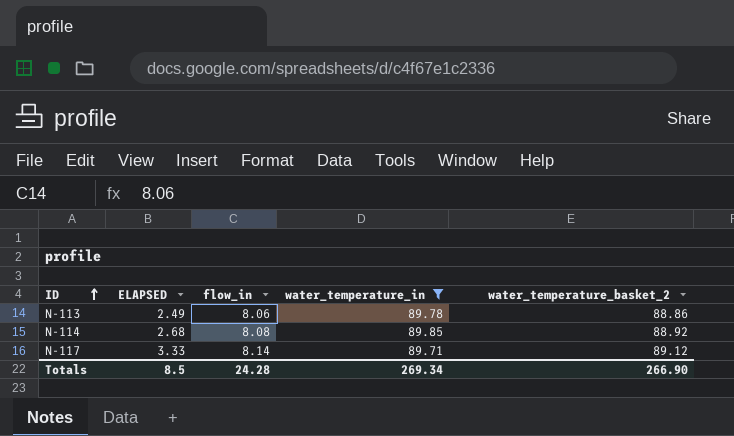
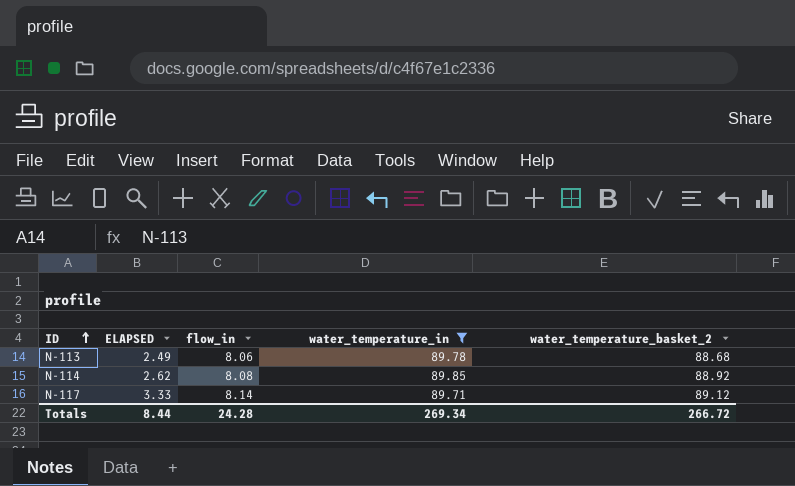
N-113 | water_temperature_basket_2: 88.86 -> 88.68
N-114 | ELAPSED: 2.68 -> 2.62
Totals | ELAPSED: 8.5 -> 8.44
Totals | water_temperature_basket_2: 266.90 -> 266.72

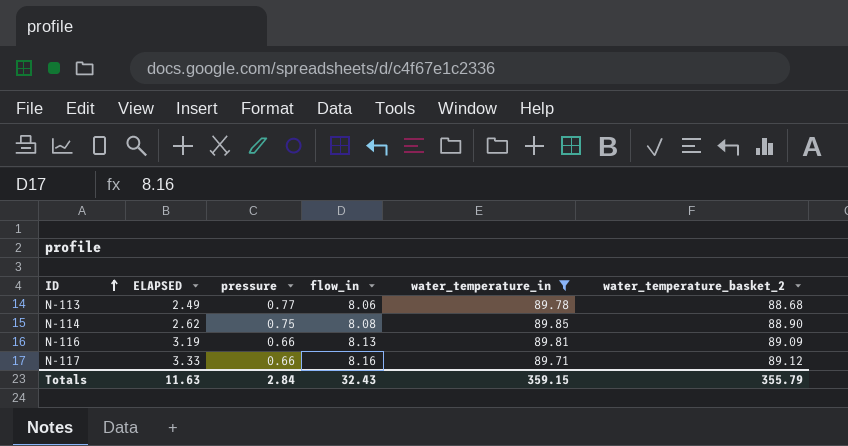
column pressure | position: none -> 3
N-114 | water_temperature_basket_2: 88.92 -> 88.90
row N-116: none -> 3.19 | 0.66 | 8.13 | 89.81 | 89.09
N-117 | flow_in: 8.14 -> 8.16
Totals | ELAPSED: 8.44 -> 11.63
Totals | flow_in: 24.28 -> 32.43
Totals | water_temperature_in: 269.34 -> 359.15
Totals | water_temperature_basket_2: 266.72 -> 355.79

